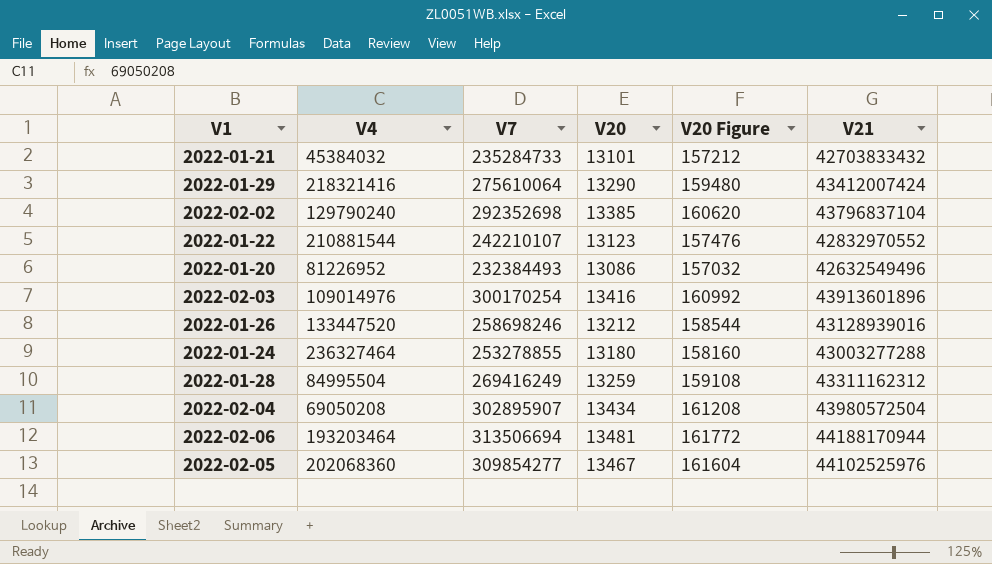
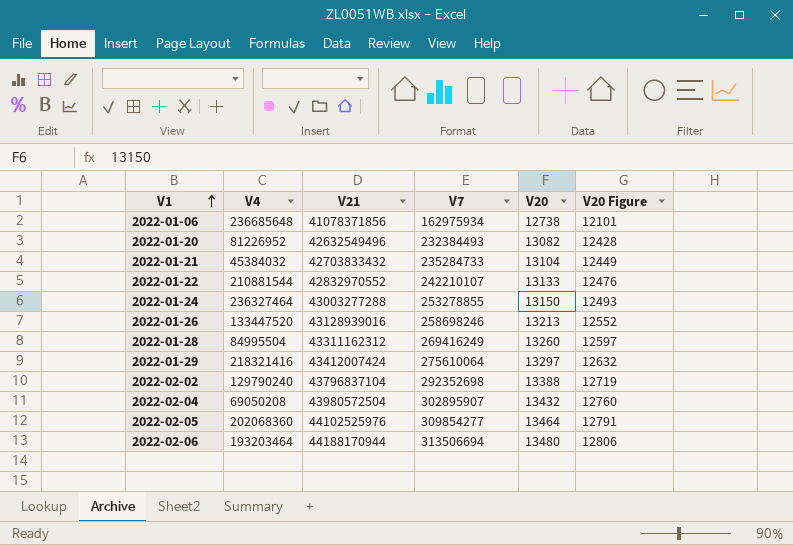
row order: none -> V1 ascending
column V21 | position: 6 -> 3
column V20 Figure | formula: [V20] * 12 -> [V20] * 0.95
row 2022-02-03: 109014976 | 300170254 | 13416 | 160992 | 43913601896 -> none
row 2022-01-06: none -> 236685648 | 41078371856 | 162975934 | 12738 | 12101
2022-01-20 | V20: 13086 -> 13082
2022-01-21 | V20: 13101 -> 13104
2022-01-22 | V20: 13123 -> 13133
2022-01-24 | V20: 13180 -> 13150
2022-01-26 | V20: 13212 -> 13213
2022-01-28 | V20: 13259 -> 13260
2022-01-29 | V20: 13290 -> 13297
2022-02-02 | V20: 13385 -> 13388
2022-02-04 | V20: 13434 -> 13432
2022-02-05 | V20: 13467 -> 13464
2022-02-06 | V20: 13481 -> 13480

